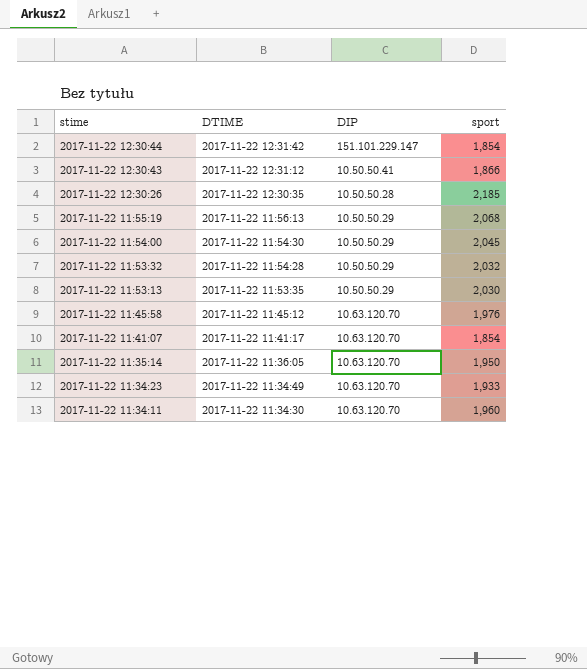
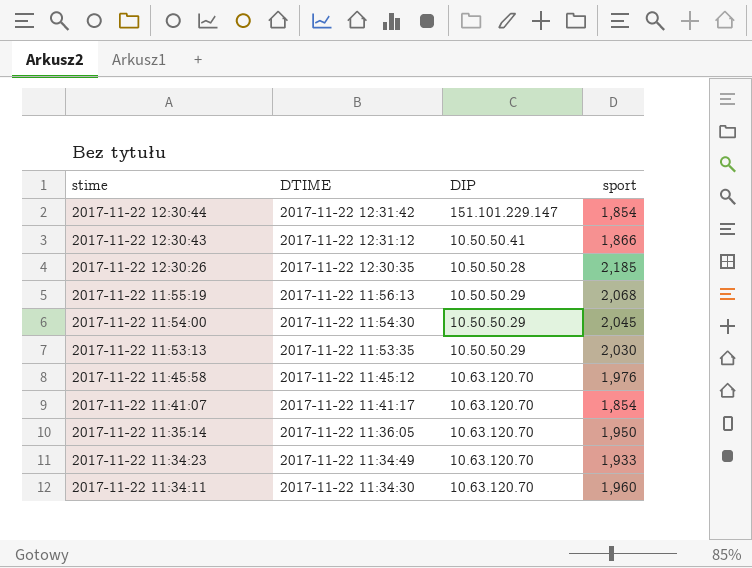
row 2017-11-22 11:53:32: 2017-11-22 11:54:28 | 10.50.50.29 | 2,032 -> none

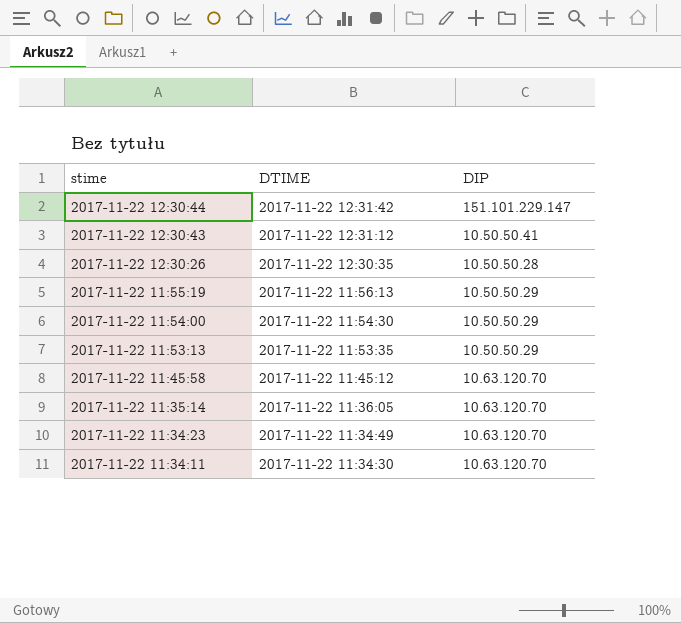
column sport | position: 4 -> none
row 2017-11-22 11:41:07: 2017-11-22 11:41:17 | 10.63.120.70 | 1,854 -> none

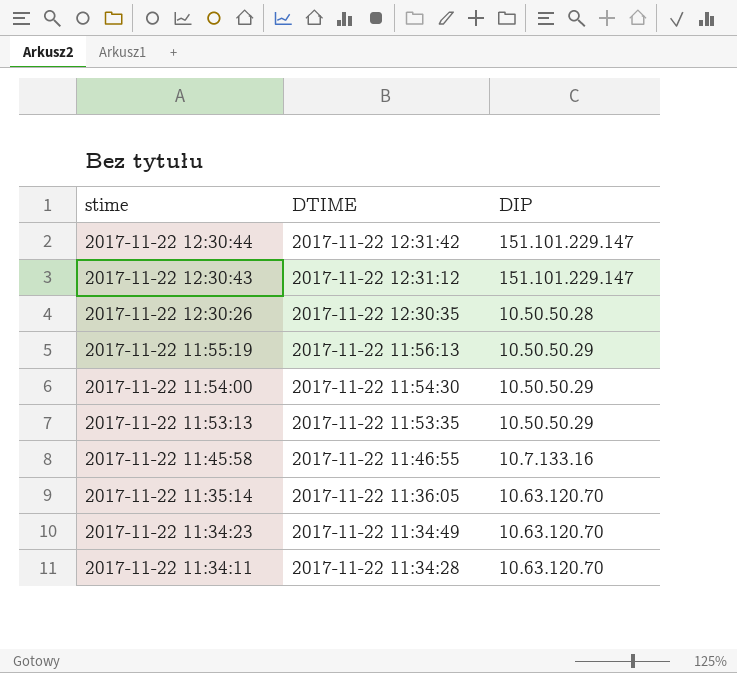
2017-11-22 12:30:43 | DIP: 10.50.50.41 -> 151.101.229.147
2017-11-22 11:45:58 | DTIME: 2017-11-22 11:45:12 -> 2017-11-22 11:46:55
2017-11-22 11:45:58 | DIP: 10.63.120.70 -> 10.7.133.16
2017-11-22 11:34:11 | DTIME: 2017-11-22 11:34:30 -> 2017-11-22 11:34:28

